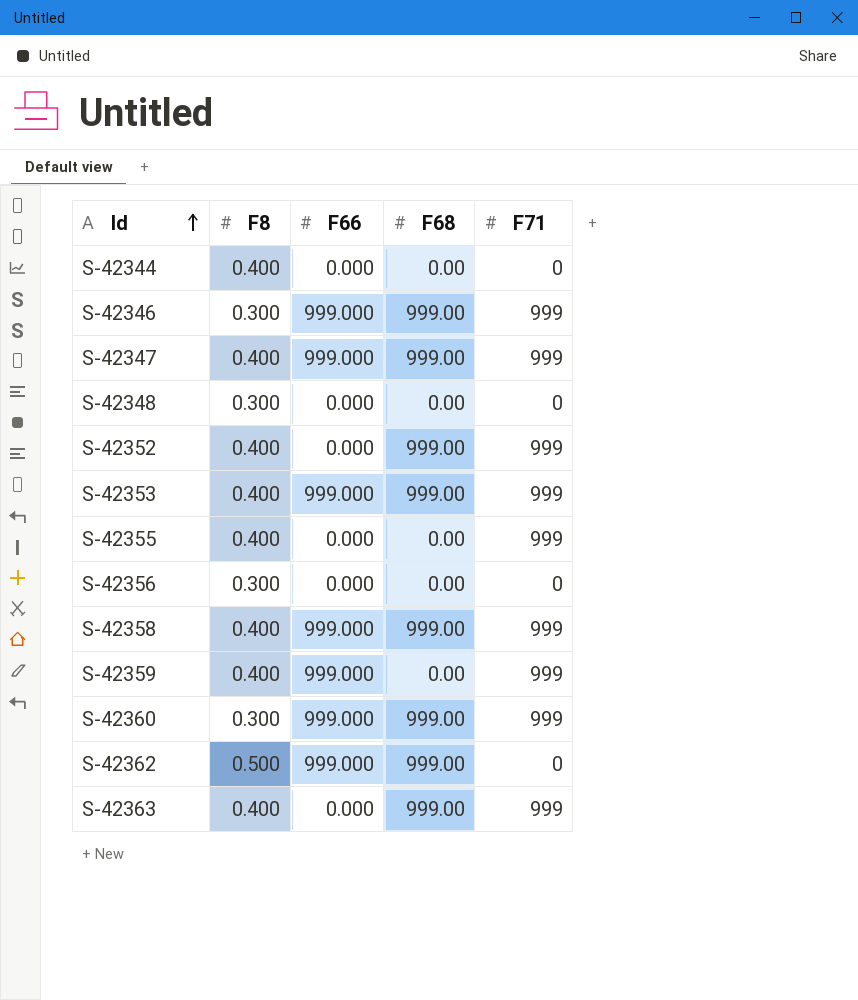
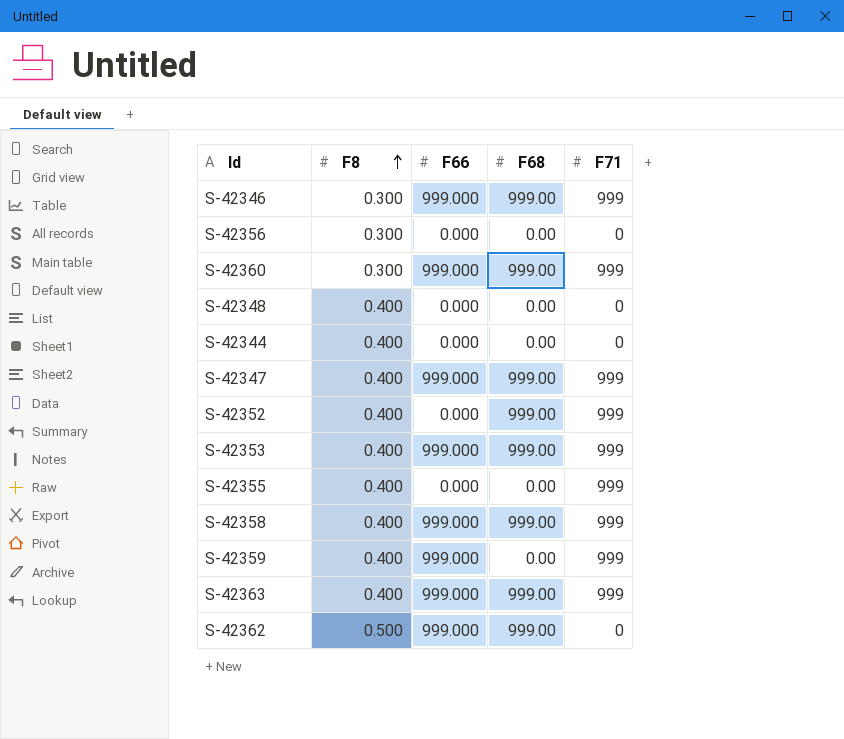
row order: Id ascending -> F8 ascending
S-42348 | F8: 0.300 -> 0.400
S-42363 | F66: 0.000 -> 999.000

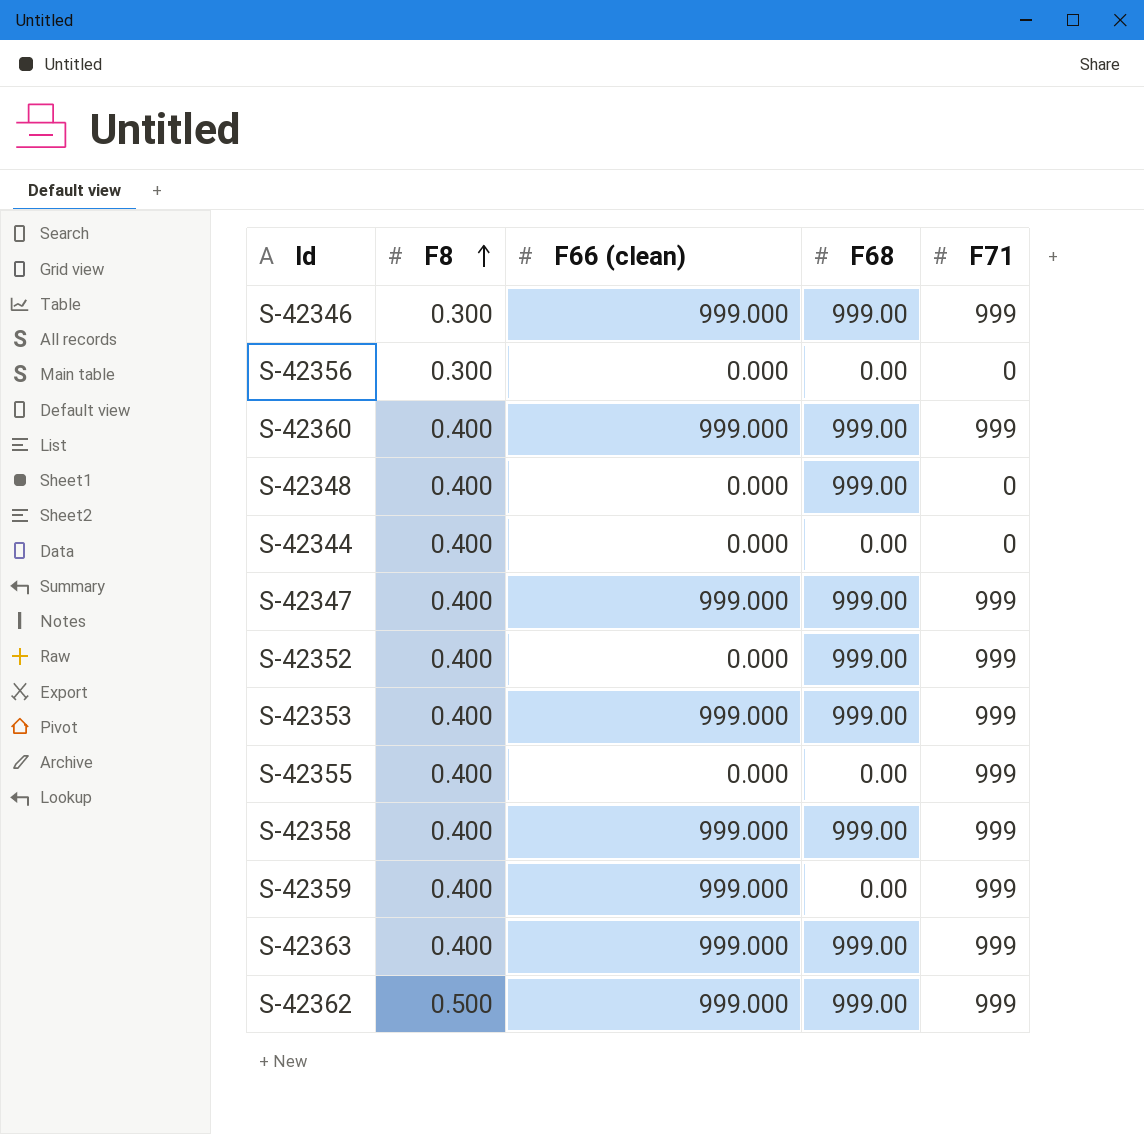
column name: F66 -> F66 (clean)
S-42360 | F8: 0.300 -> 0.400
S-42348 | F68: 0.00 -> 999.00
S-42362 | F71: 0 -> 999

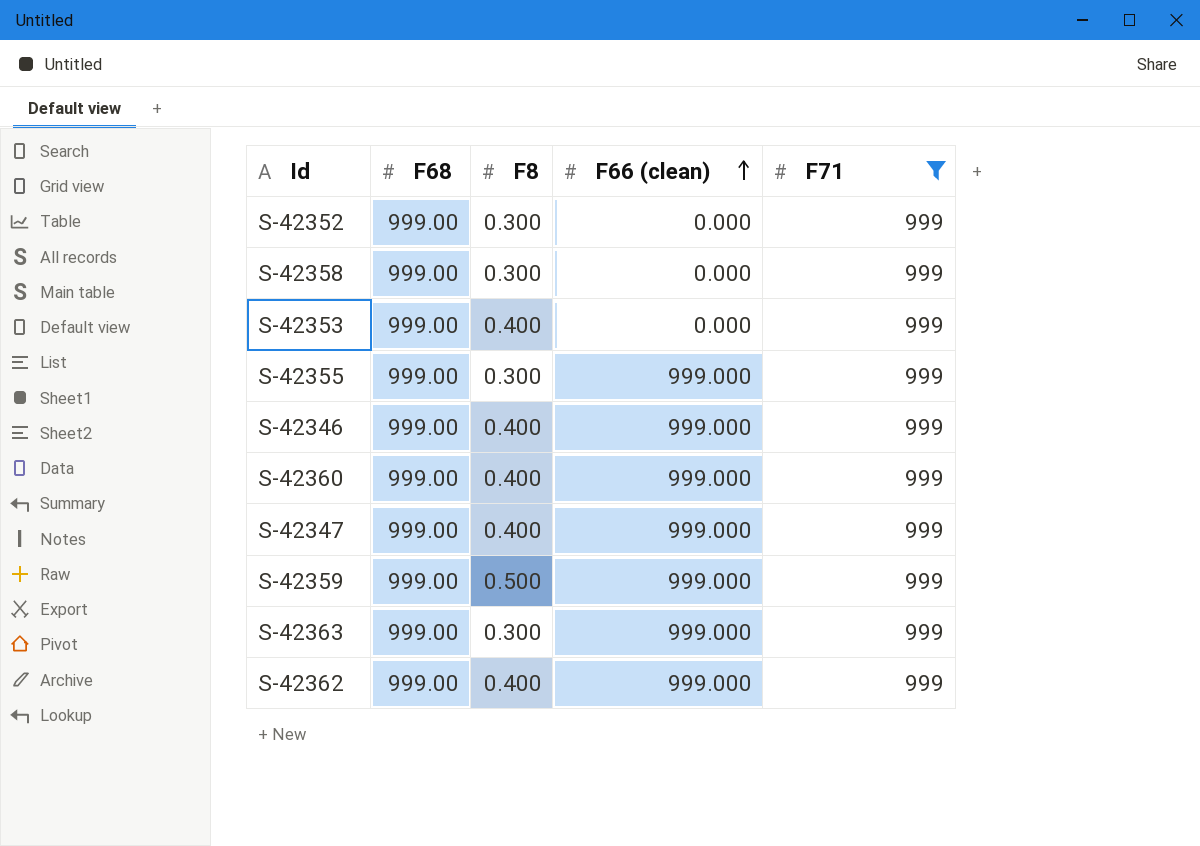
filter: none -> F71 = 999
row order: F8 ascending -> F66 (clean) ascending
column F68 | position: 4 -> 2
S-42352 | F8: 0.400 -> 0.300
S-42358 | F8: 0.400 -> 0.300
S-42358 | F66 (clean): 999.000 -> 0.000
S-42353 | F66 (clean): 999.000 -> 0.000
S-42355 | F68: 0.00 -> 999.00
S-42355 | F8: 0.400 -> 0.300
S-42355 | F66 (clean): 0.000 -> 999.000
S-42346 | F8: 0.300 -> 0.400
S-42359 | F68: 0.00 -> 999.00
S-42359 | F8: 0.400 -> 0.500
S-42363 | F8: 0.400 -> 0.300
S-42362 | F8: 0.500 -> 0.400

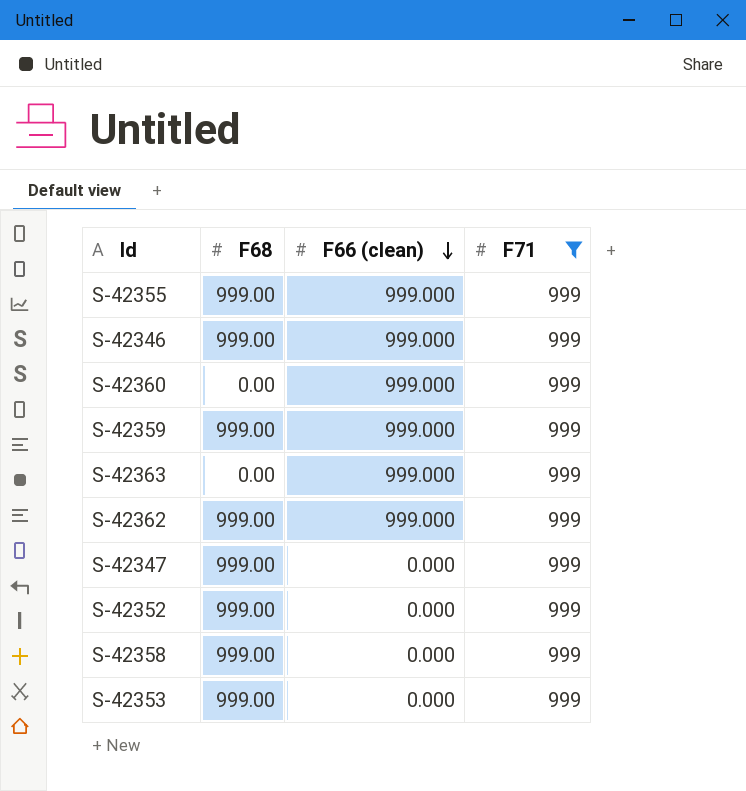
row order: F66 (clean) ascending -> F66 (clean) descending
column F8 | position: 3 -> none
S-42360 | F68: 999.00 -> 0.00
S-42363 | F68: 999.00 -> 0.00
S-42347 | F66 (clean): 999.000 -> 0.000

